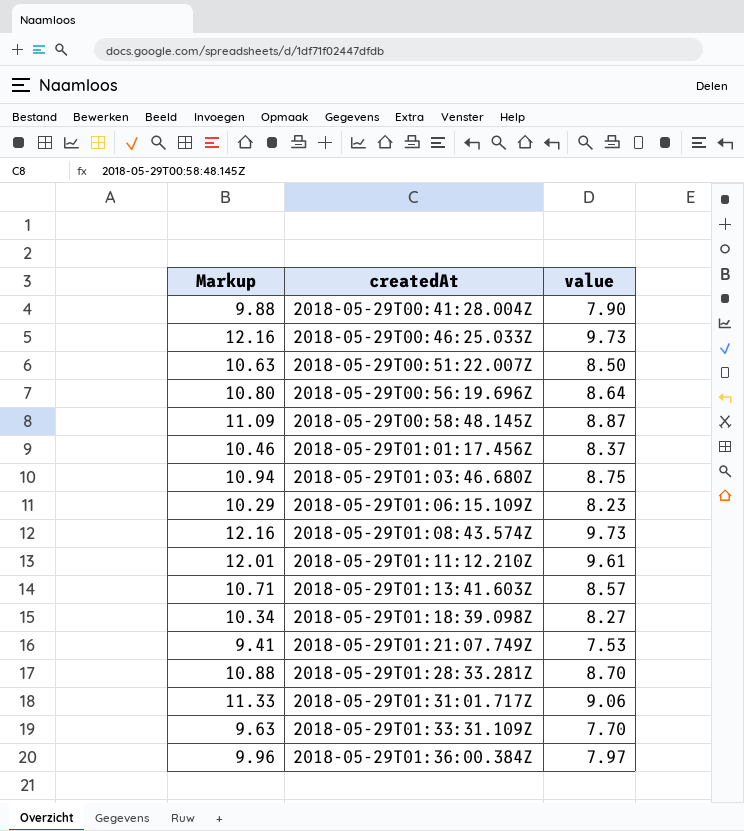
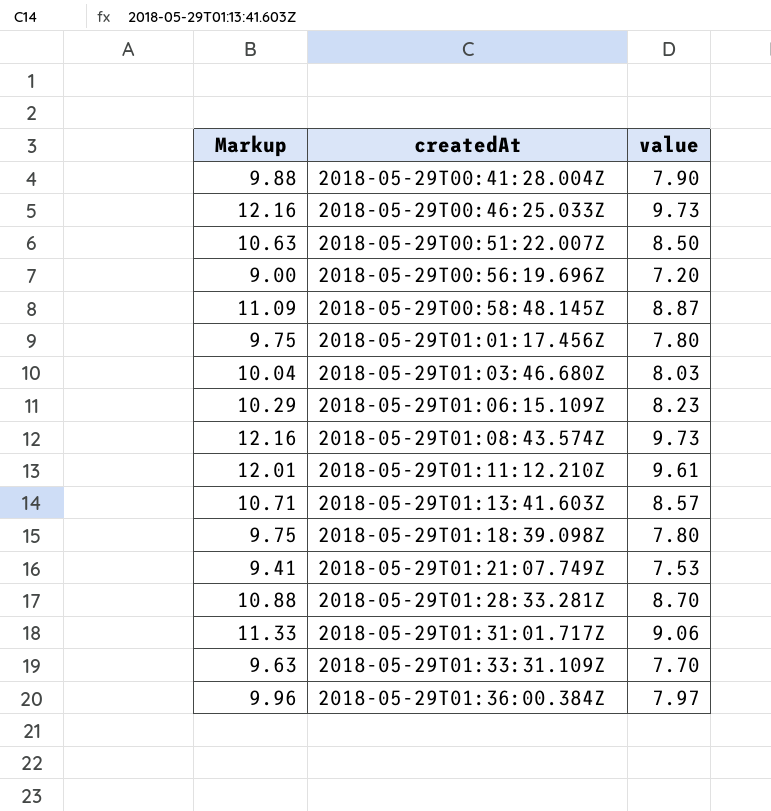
2018-05-29T00:56:19.696Z | Markup: 10.80 -> 9.00
2018-05-29T00:56:19.696Z | value: 8.64 -> 7.20
2018-05-29T01:01:17.456Z | Markup: 10.46 -> 9.75
2018-05-29T01:01:17.456Z | value: 8.37 -> 7.80
2018-05-29T01:03:46.680Z | Markup: 10.94 -> 10.04
2018-05-29T01:03:46.680Z | value: 8.75 -> 8.03
2018-05-29T01:18:39.098Z | Markup: 10.34 -> 9.75
2018-05-29T01:18:39.098Z | value: 8.27 -> 7.80

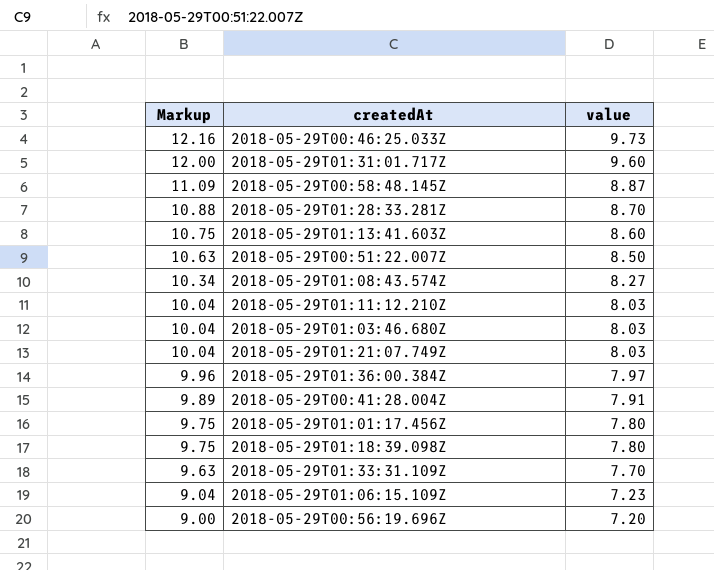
row order: createdAt ascending -> Markup descending
2018-05-29T01:31:01.717Z | Markup: 11.33 -> 12.00
2018-05-29T01:31:01.717Z | value: 9.06 -> 9.60
2018-05-29T01:13:41.603Z | Markup: 10.71 -> 10.75
2018-05-29T01:13:41.603Z | value: 8.57 -> 8.60
2018-05-29T01:08:43.574Z | Markup: 12.16 -> 10.34
2018-05-29T01:08:43.574Z | value: 9.73 -> 8.27
2018-05-29T01:11:12.210Z | Markup: 12.01 -> 10.04
2018-05-29T01:11:12.210Z | value: 9.61 -> 8.03
2018-05-29T01:21:07.749Z | Markup: 9.41 -> 10.04
2018-05-29T01:21:07.749Z | value: 7.53 -> 8.03
2018-05-29T00:41:28.004Z | Markup: 9.88 -> 9.89
2018-05-29T00:41:28.004Z | value: 7.90 -> 7.91
2018-05-29T01:06:15.109Z | Markup: 10.29 -> 9.04
2018-05-29T01:06:15.109Z | value: 8.23 -> 7.23

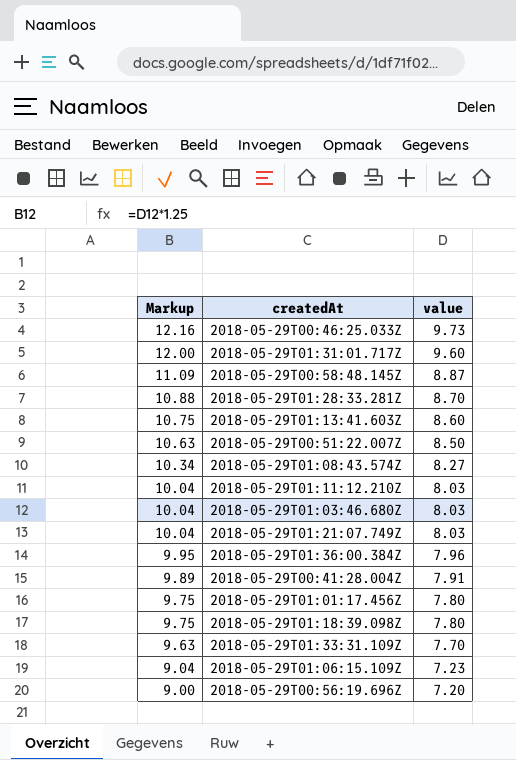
2018-05-29T01:36:00.384Z | Markup: 9.96 -> 9.95
2018-05-29T01:36:00.384Z | value: 7.97 -> 7.96

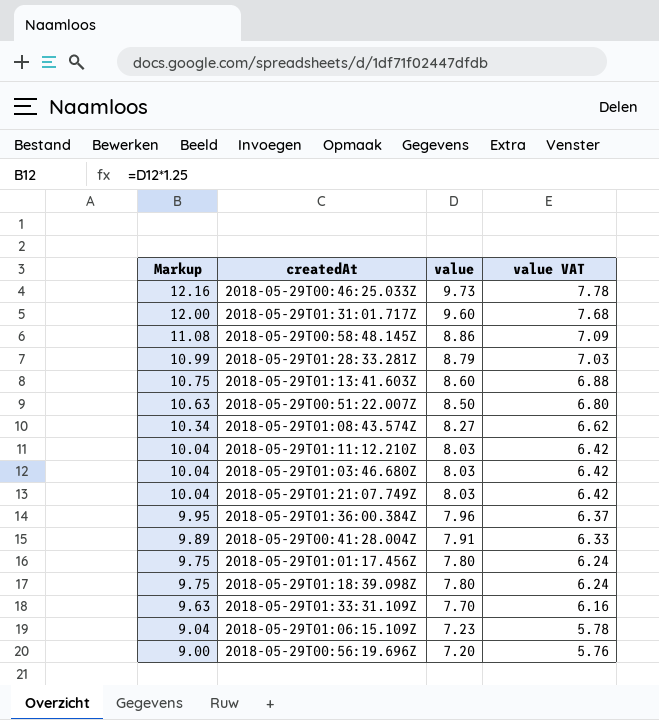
column value VAT | formula: none -> [value] * 0.8
2018-05-29T00:58:48.145Z | Markup: 11.09 -> 11.08
2018-05-29T00:58:48.145Z | value: 8.87 -> 8.86
2018-05-29T01:28:33.281Z | Markup: 10.88 -> 10.99
2018-05-29T01:28:33.281Z | value: 8.70 -> 8.79

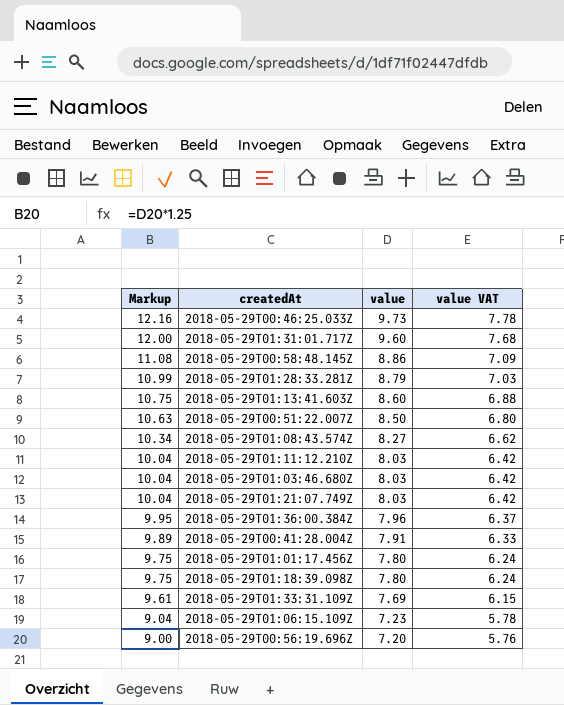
2018-05-29T01:33:31.109Z | Markup: 9.63 -> 9.61
2018-05-29T01:33:31.109Z | value: 7.70 -> 7.69
2018-05-29T01:33:31.109Z | value VAT: 6.16 -> 6.15

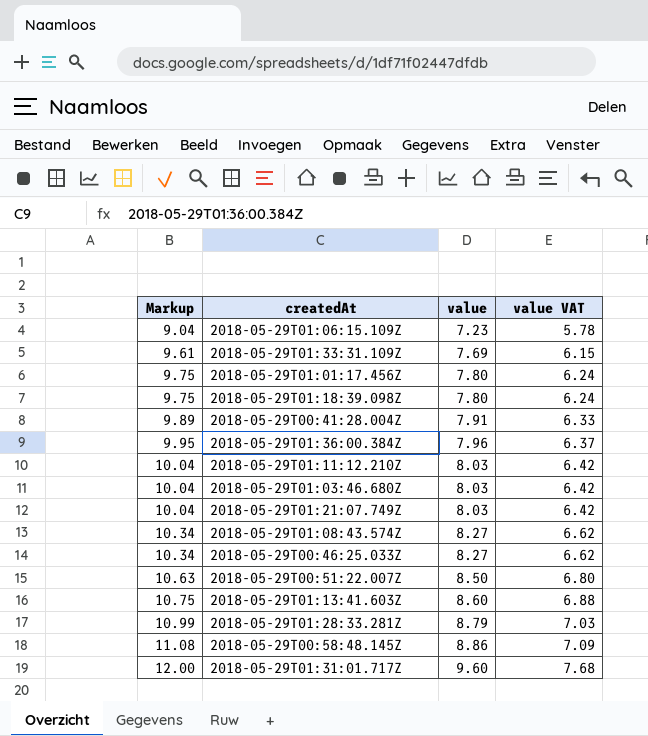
row order: Markup descending -> Markup ascending
row 2018-05-29T00:56:19.696Z: 9.00 | 7.20 | 5.76 -> none
2018-05-29T00:46:25.033Z | Markup: 12.16 -> 10.34
2018-05-29T00:46:25.033Z | value: 9.73 -> 8.27
2018-05-29T00:46:25.033Z | value VAT: 7.78 -> 6.62

